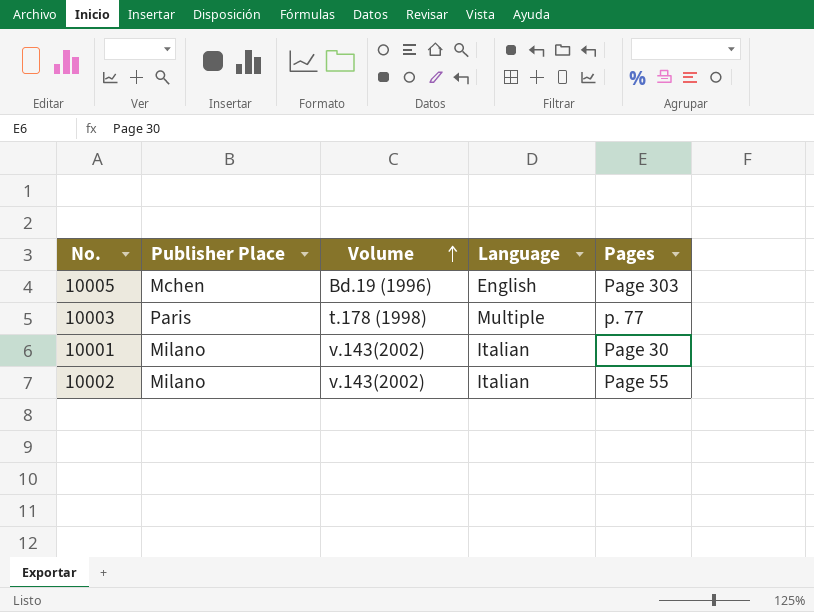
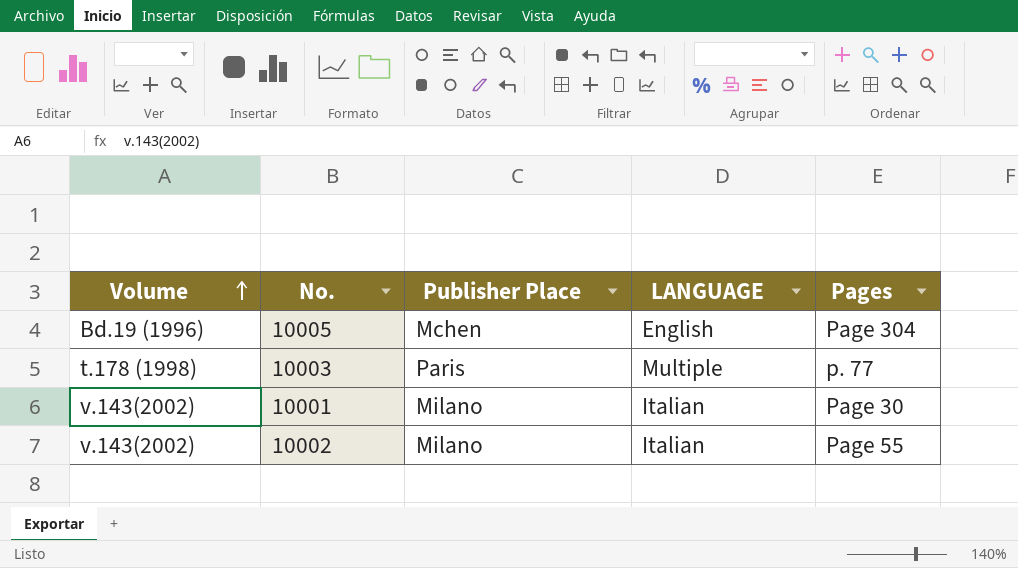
column Volume | position: 3 -> 1
column name: Language -> LANGUAGE
10005 | Pages: Page 303 -> Page 304

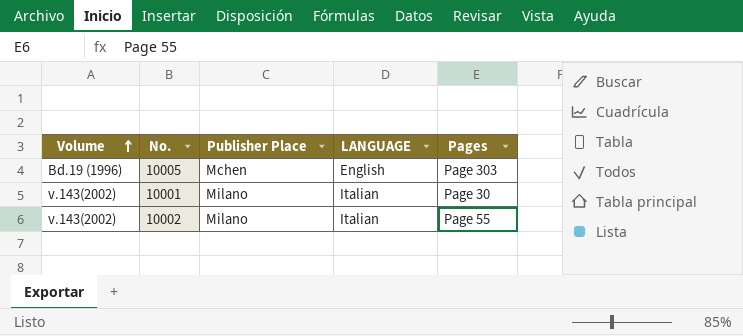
row 10003: t.178 (1998) | Paris | Multiple | p. 77 -> none
10005 | Pages: Page 304 -> Page 303

